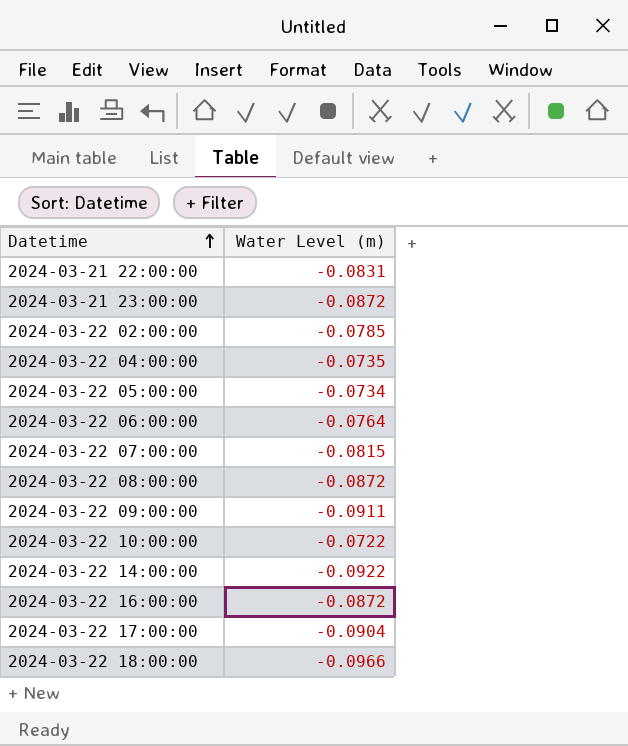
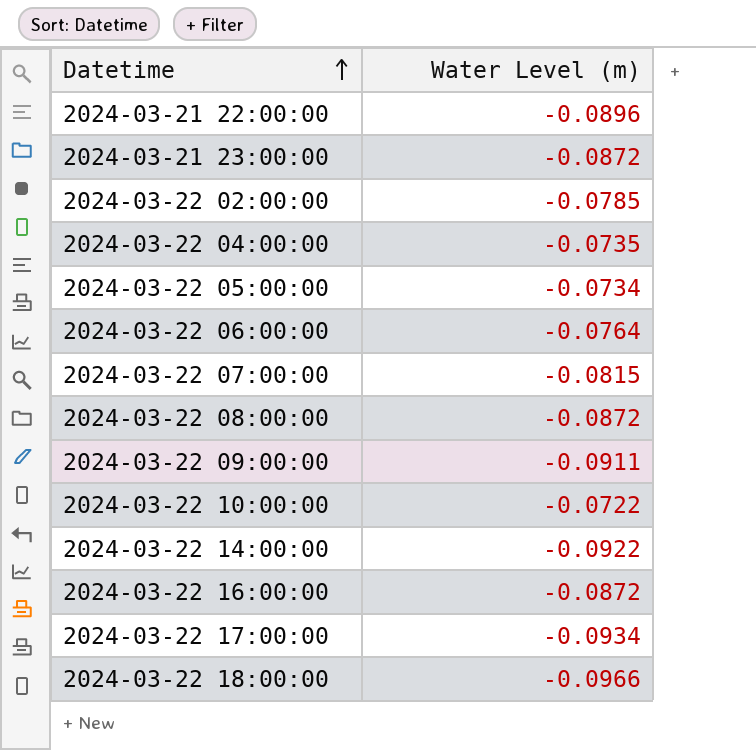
2024-03-21 22:00:00 | Water Level (m): -0.0831 -> -0.0896
2024-03-22 17:00:00 | Water Level (m): -0.0904 -> -0.0934

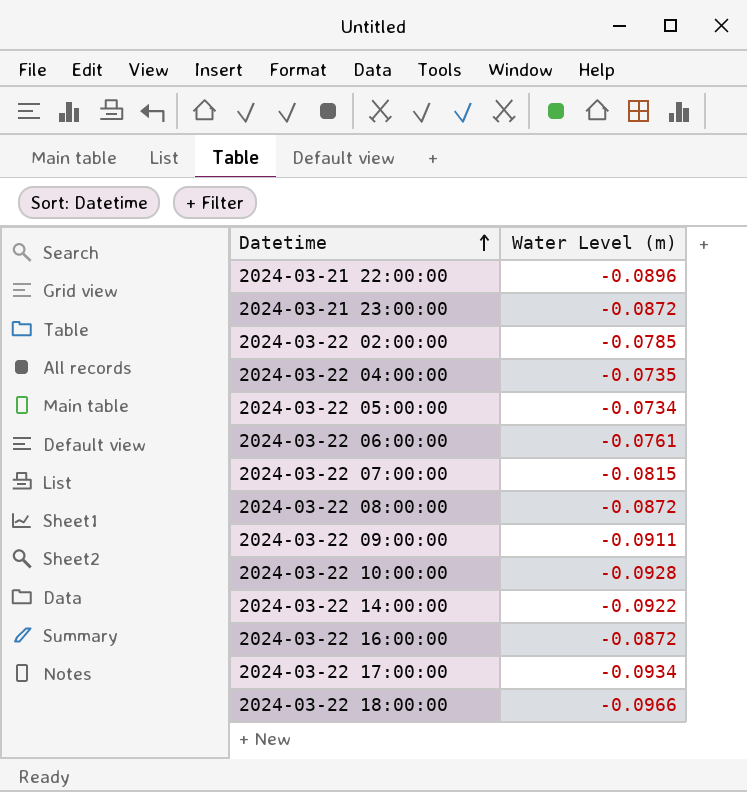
2024-03-22 06:00:00 | Water Level (m): -0.0764 -> -0.0761
2024-03-22 10:00:00 | Water Level (m): -0.0722 -> -0.0928

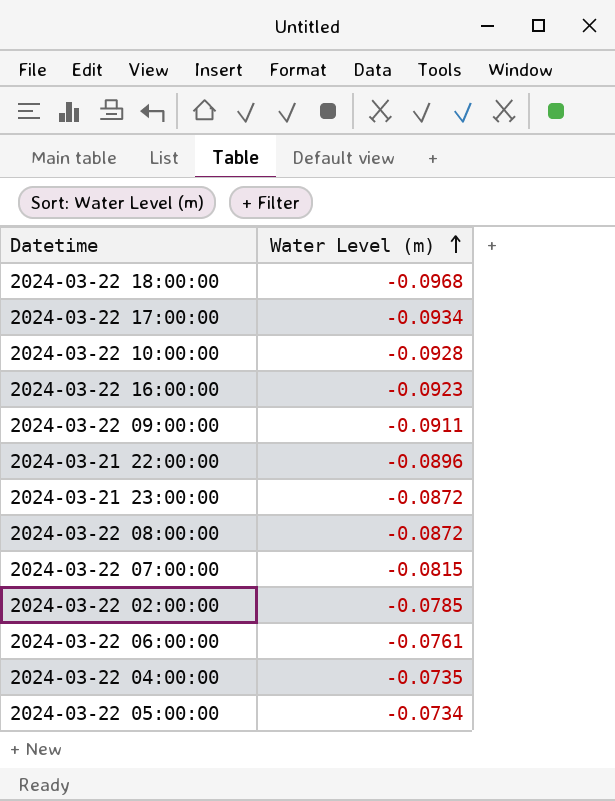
row order: Datetime ascending -> Water Level (m) ascending
row 2024-03-22 14:00:00: -0.0922 -> none
2024-03-22 18:00:00 | Water Level (m): -0.0966 -> -0.0968
2024-03-22 16:00:00 | Water Level (m): -0.0872 -> -0.0923

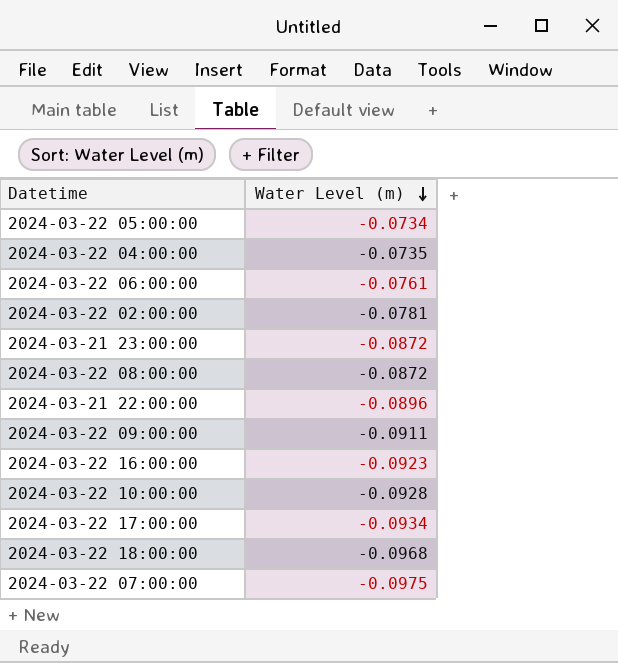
row order: Water Level (m) ascending -> Water Level (m) descending
2024-03-22 02:00:00 | Water Level (m): -0.0785 -> -0.0781
2024-03-22 07:00:00 | Water Level (m): -0.0815 -> -0.0975

